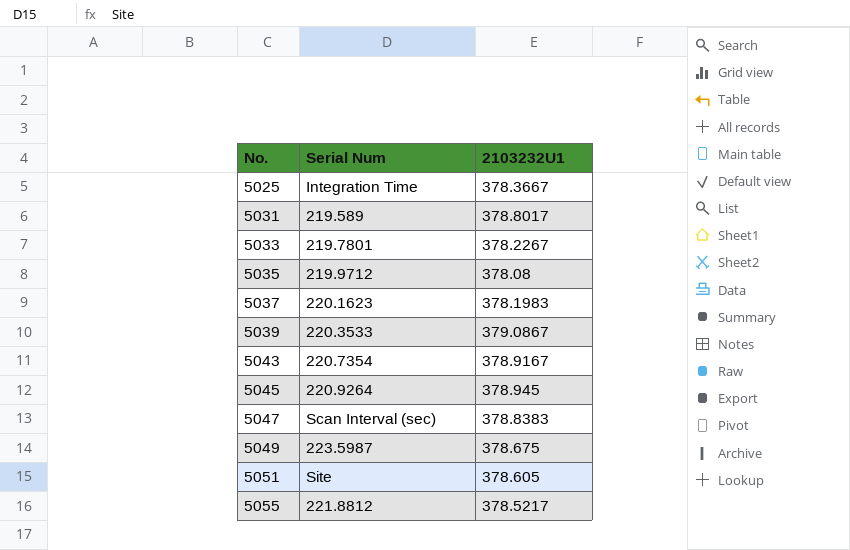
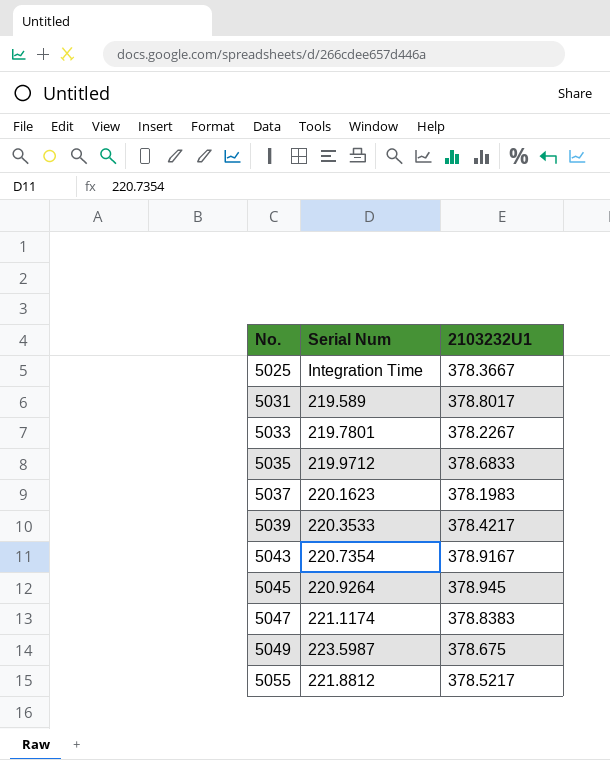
row 5051: Site | 378.605 -> none
5035 | 2103232U1: 378.08 -> 378.6833
5039 | 2103232U1: 379.0867 -> 378.4217
5047 | Serial Num: Scan Interval (sec) -> 221.1174

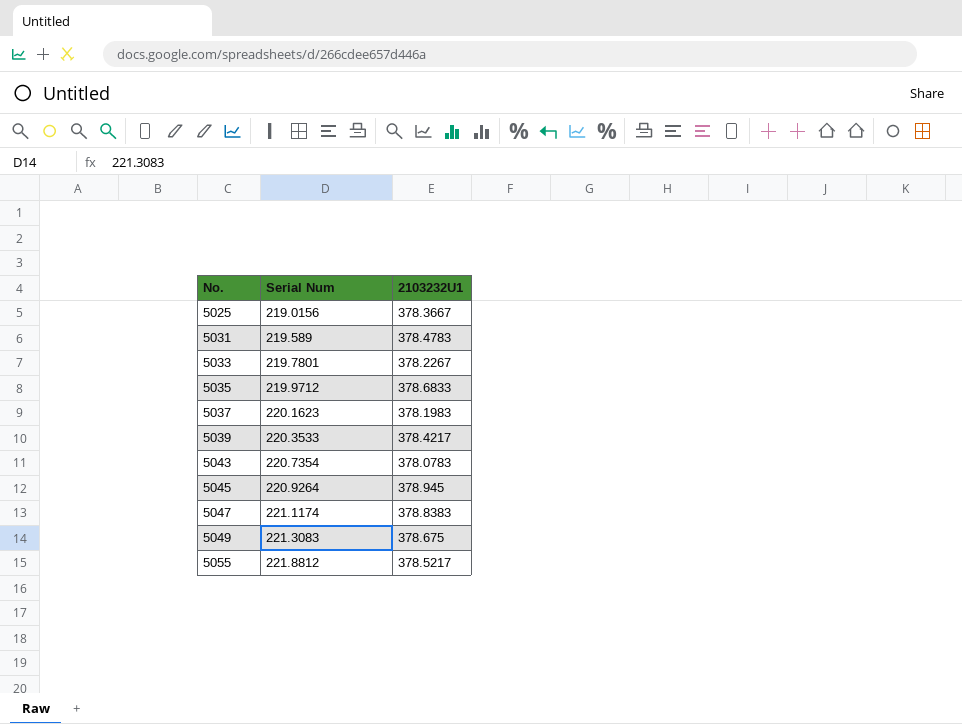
5025 | Serial Num: Integration Time -> 219.0156
5031 | 2103232U1: 378.8017 -> 378.4783
5043 | 2103232U1: 378.9167 -> 378.0783
5049 | Serial Num: 223.5987 -> 221.3083

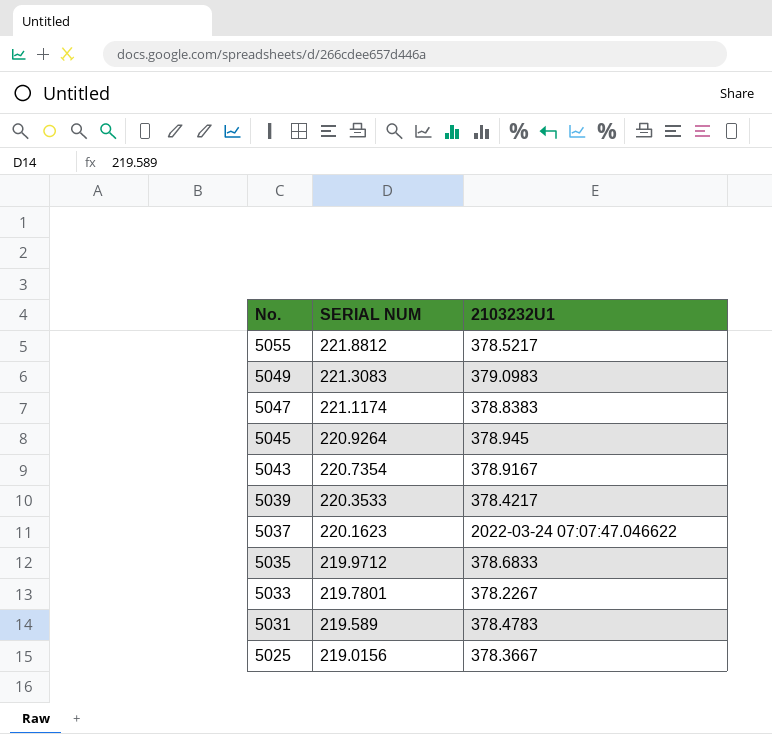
row order: No. ascending -> No. descending
column name: Serial Num -> SERIAL NUM
5049 | 2103232U1: 378.675 -> 379.0983
5043 | 2103232U1: 378.0783 -> 378.9167
5037 | 2103232U1: 378.1983 -> 2022-03-24 07:07:47.046622

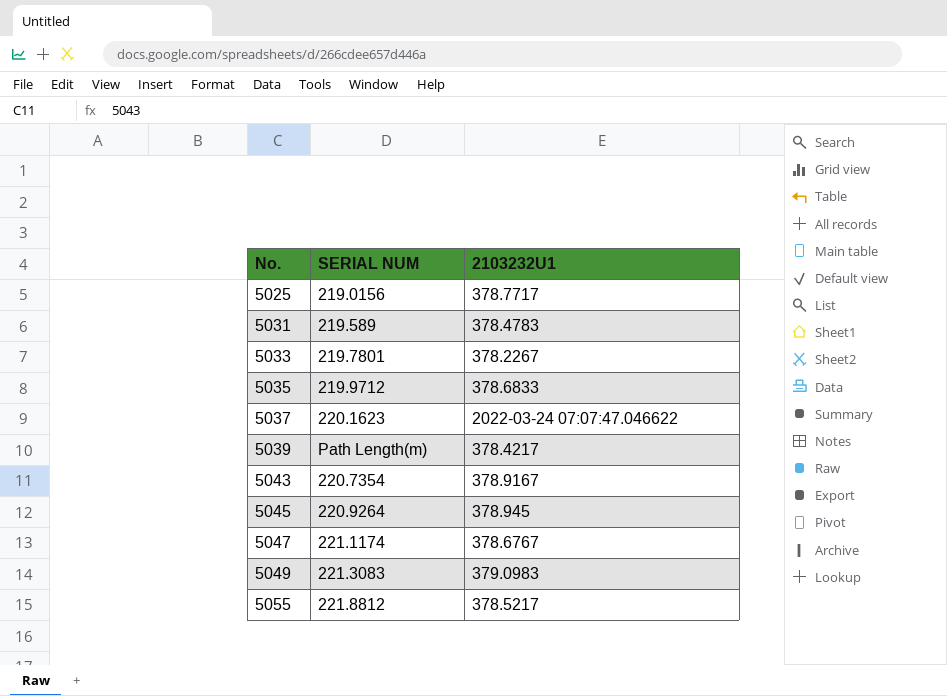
row order: No. descending -> No. ascending
5025 | 2103232U1: 378.3667 -> 378.7717
5039 | SERIAL NUM: 220.3533 -> Path Length(m)
5047 | 2103232U1: 378.8383 -> 378.6767

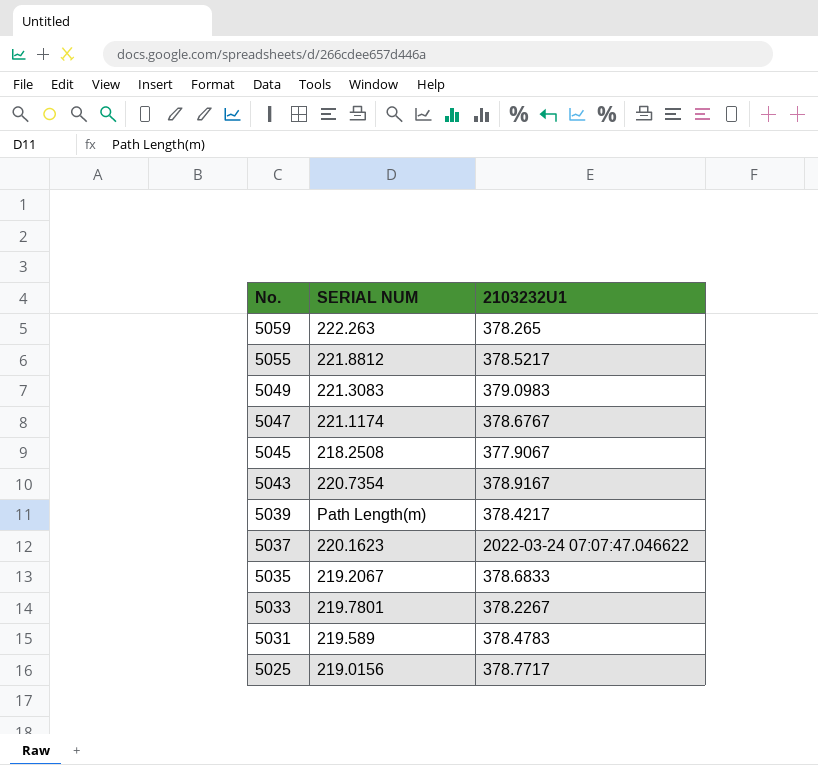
row order: No. ascending -> No. descending
row 5059: none -> 222.263 | 378.265
5045 | SERIAL NUM: 220.9264 -> 218.2508
5045 | 2103232U1: 378.945 -> 377.9067
5035 | SERIAL NUM: 219.9712 -> 219.2067

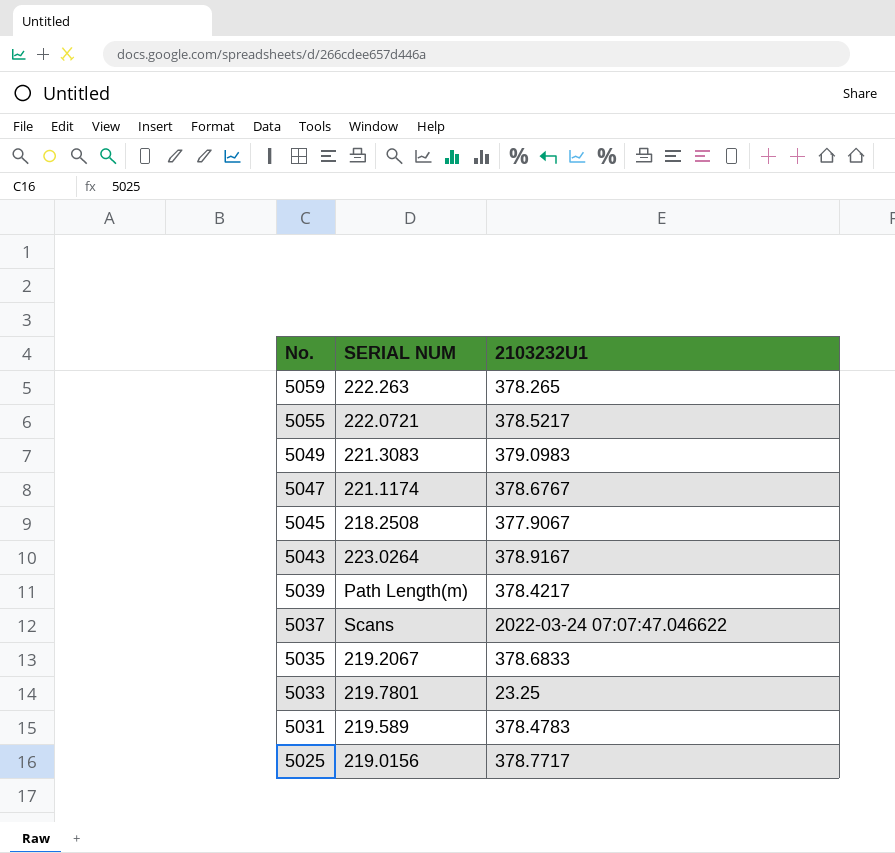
5055 | SERIAL NUM: 221.8812 -> 222.0721
5043 | SERIAL NUM: 220.7354 -> 223.0264
5037 | SERIAL NUM: 220.1623 -> Scans
5033 | 2103232U1: 378.2267 -> 23.25

